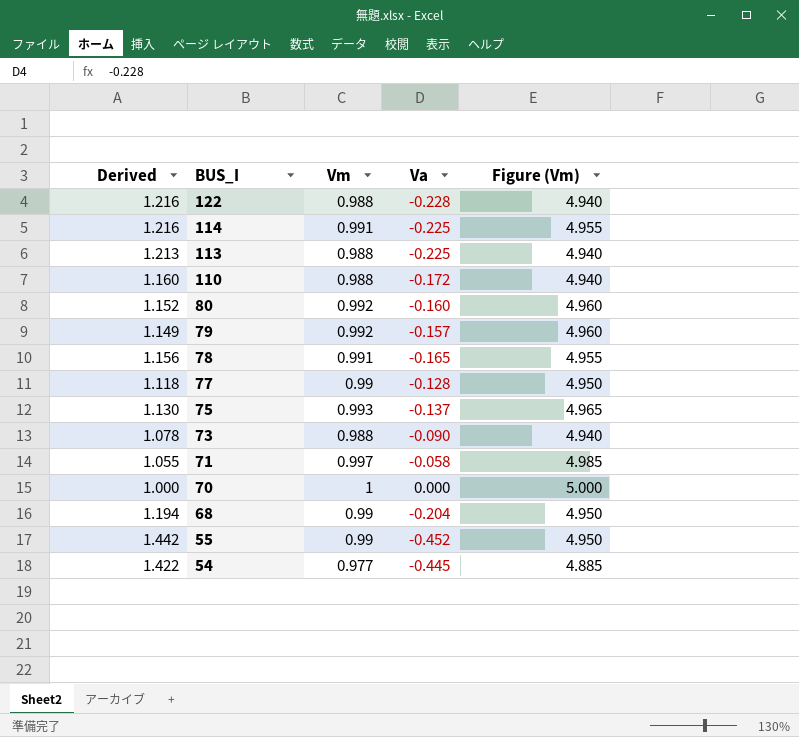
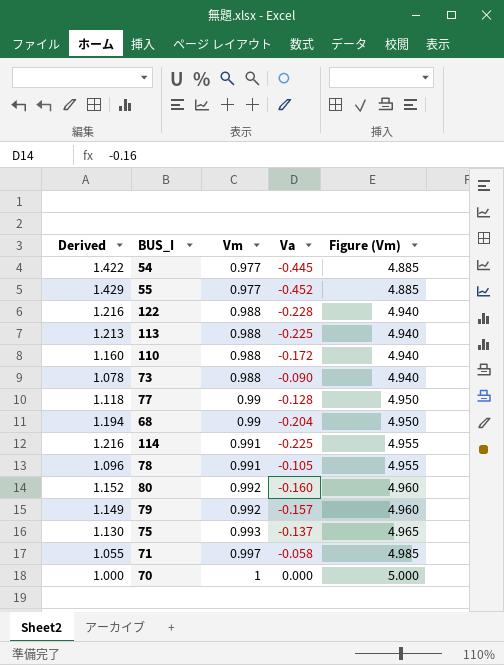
row order: BUS_I descending -> Vm ascending
55 | Derived: 1.442 -> 1.429
55 | Vm: 0.99 -> 0.977
55 | Figure (Vm): 4.950 -> 4.885
78 | Derived: 1.156 -> 1.096
78 | Va: -0.165 -> -0.105

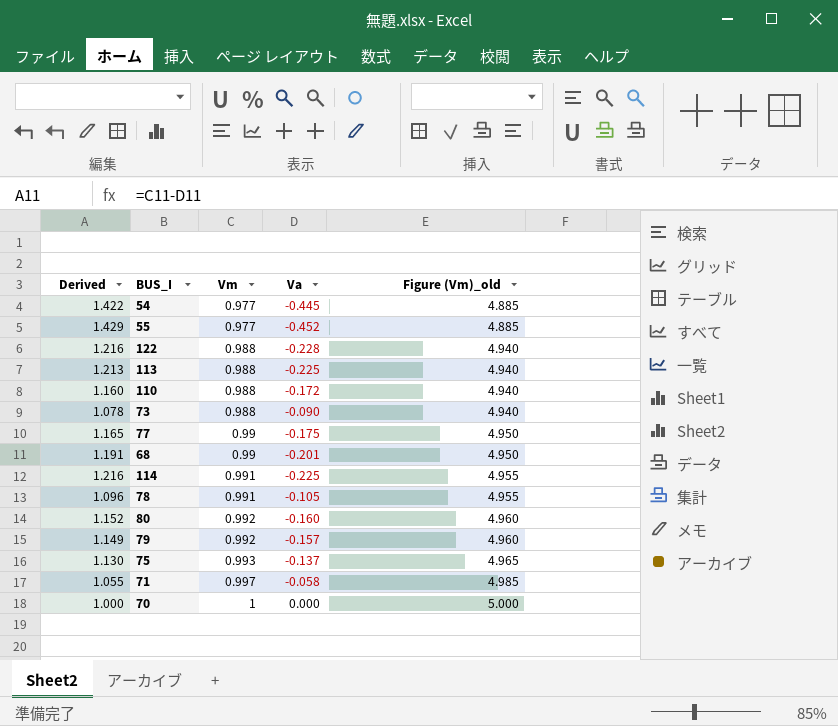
column name: Figure (Vm) -> Figure (Vm)_old
77 | Derived: 1.118 -> 1.165
77 | Va: -0.128 -> -0.175
68 | Derived: 1.194 -> 1.191
68 | Va: -0.204 -> -0.201

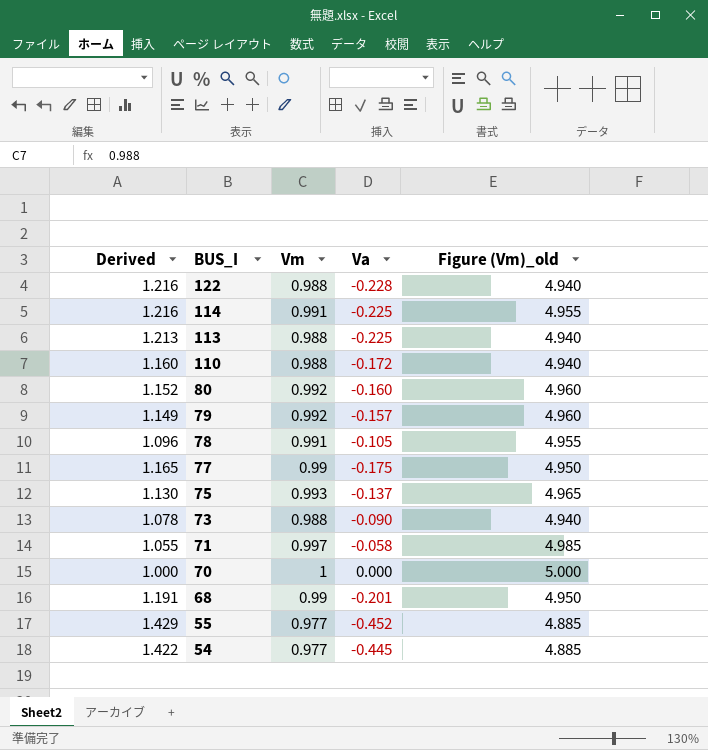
row order: Vm ascending -> BUS_I descending

